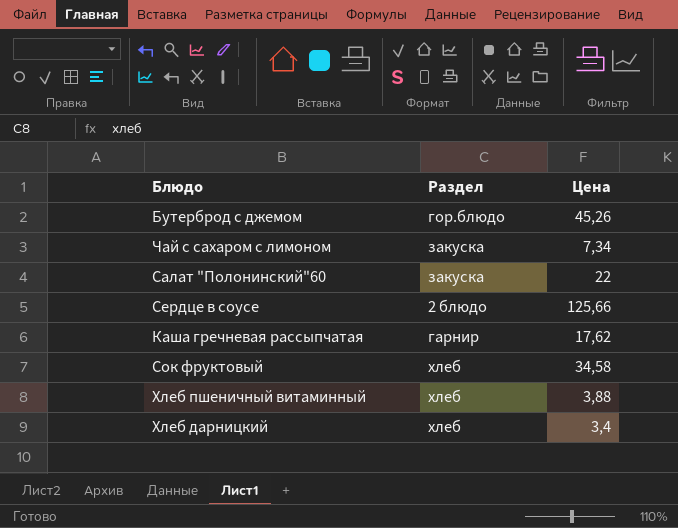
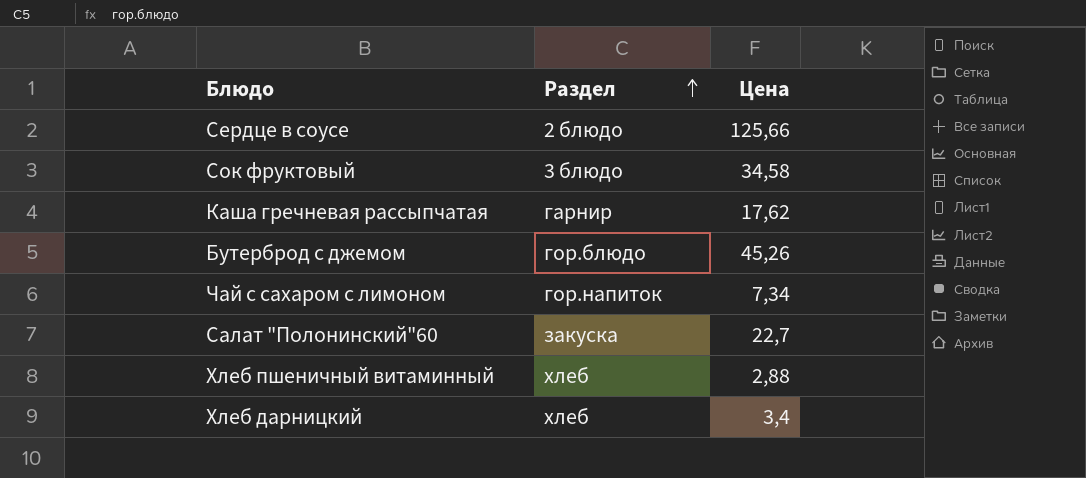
row order: none -> Раздел ascending
Сок фруктовый | Раздел: хлеб -> 3 блюдо
Чай с сахаром с лимоном | Раздел: закуска -> гор.напиток
Салат "Полонинский"60 | Цена: 22 -> 22,7
Хлеб пшеничный витаминный | Цена: 3,88 -> 2,88

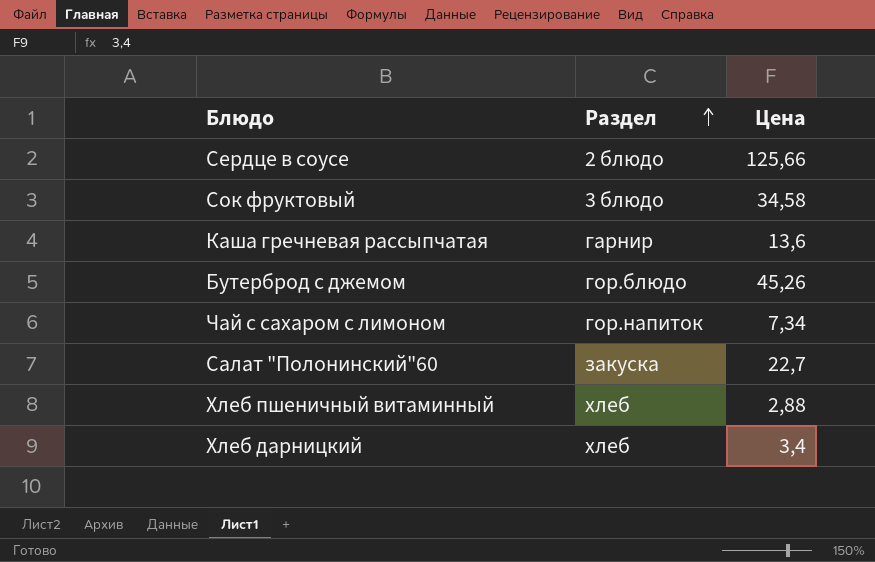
Каша гречневая рассыпчатая | Цена: 17,62 -> 13,6

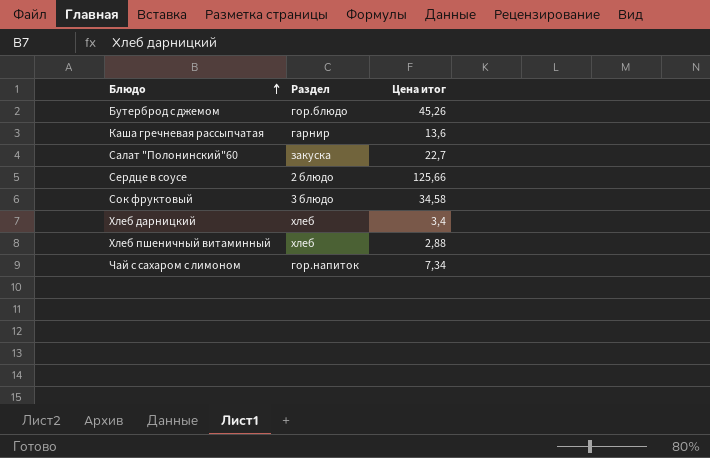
row order: Раздел ascending -> Блюдо ascending
column name: Цена -> Цена итог

